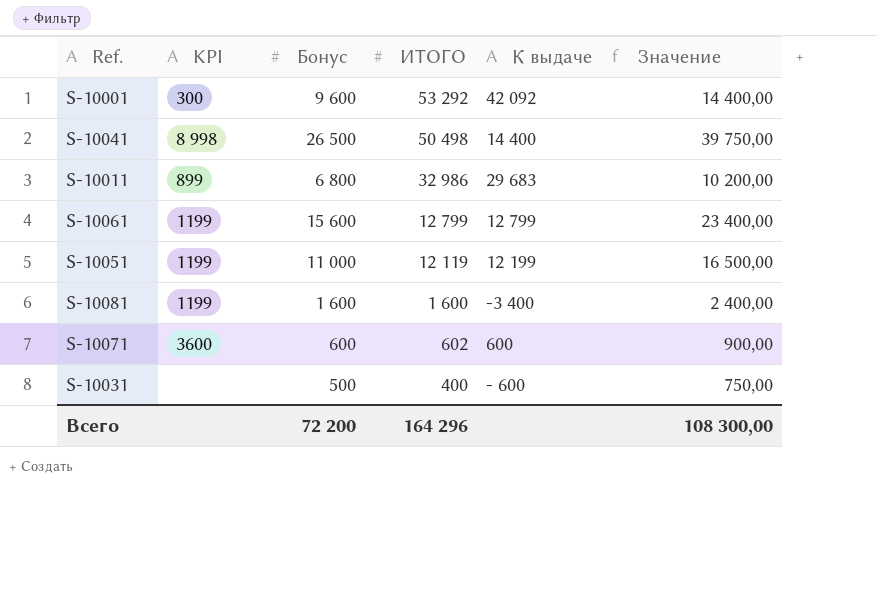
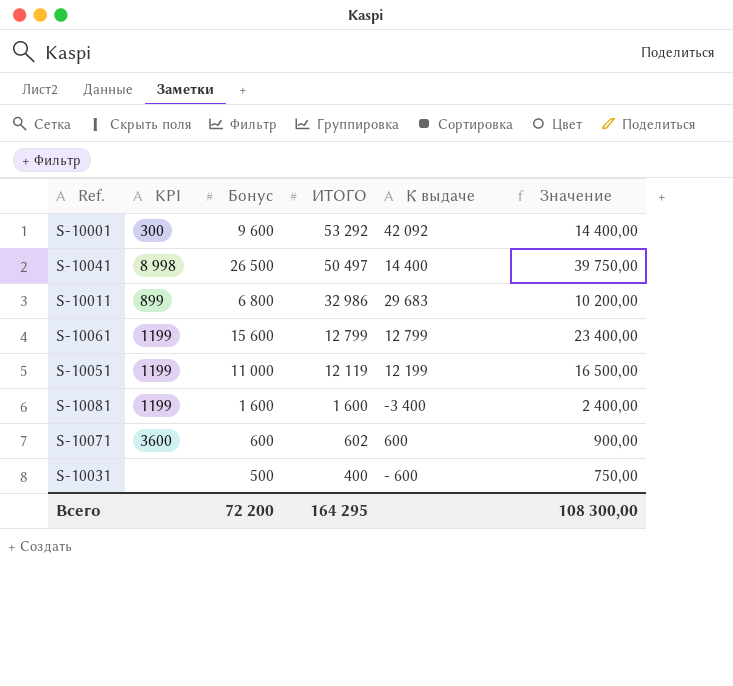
S-10041 | ИТОГО: 50 498 -> 50 497
Всего | ИТОГО: 164 296 -> 164 295

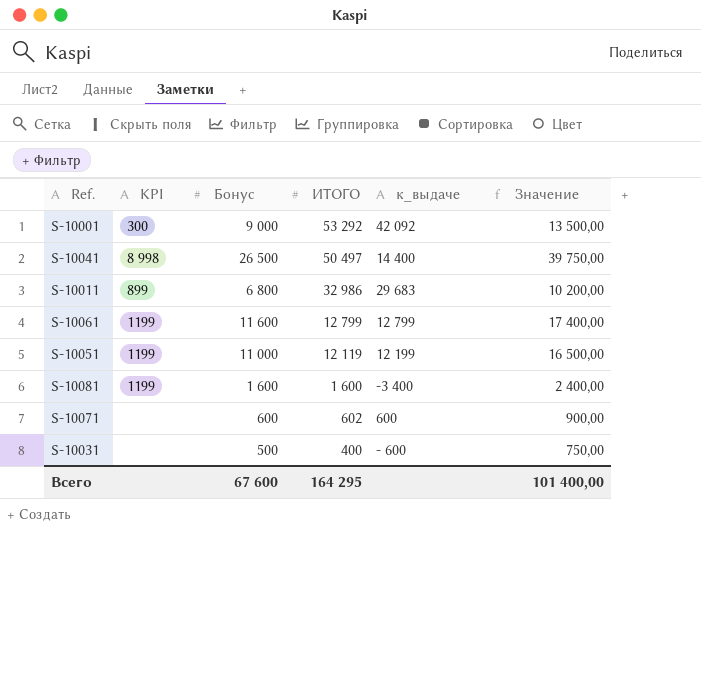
column name: К выдаче -> к_выдаче
S-10001 | Бонус: 9 600 -> 9 000
S-10001 | Значение: 14 400,00 -> 13 500,00
S-10061 | Бонус: 15 600 -> 11 600
S-10061 | Значение: 23 400,00 -> 17 400,00
S-10071 | KPI: 3600 -> none
Всего | Бонус: 72 200 -> 67 600
Всего | Значение: 108 300,00 -> 101 400,00

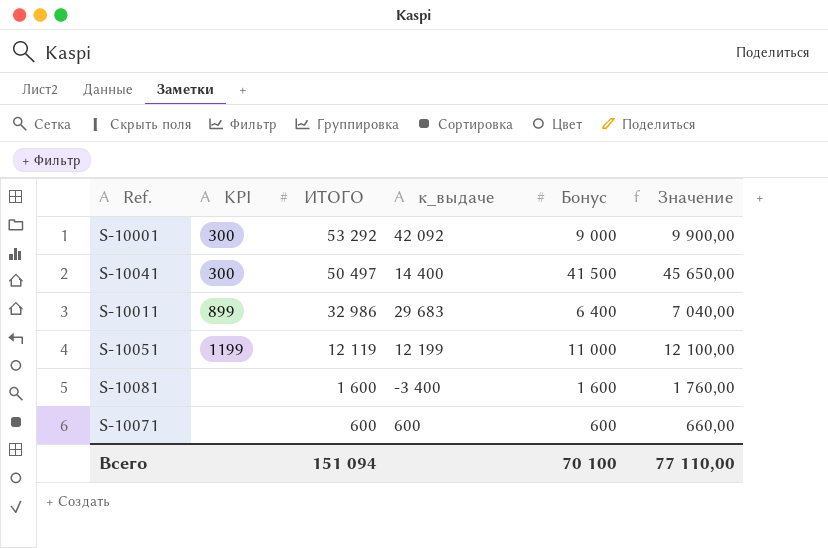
column Бонус | position: 3 -> 5
column Значение | formula: [Бонус] * 1,5 -> [Бонус] * 1,1
row S-10061: 1199 | 11 600 | 12 799 | 12 799 | 17 400,00 -> none
row S-10031: none | 500 | 400 | - 600 | 750,00 -> none
S-10041 | KPI: 8 998 -> 300
S-10041 | Бонус: 26 500 -> 41 500
S-10011 | Бонус: 6 800 -> 6 400
S-10081 | KPI: 1199 -> none
S-10071 | ИТОГО: 602 -> 600
Всего | ИТОГО: 164 295 -> 151 094
Всего | Бонус: 67 600 -> 70 100
Всего | Значение: 101 400,00 -> 77 110,00

